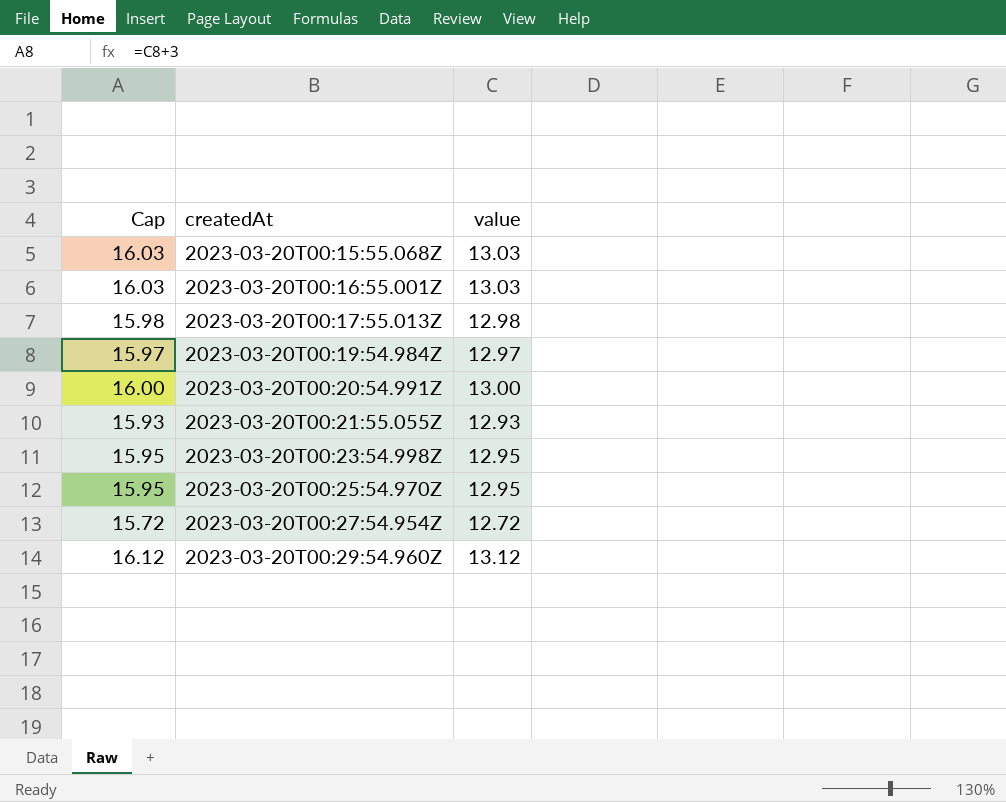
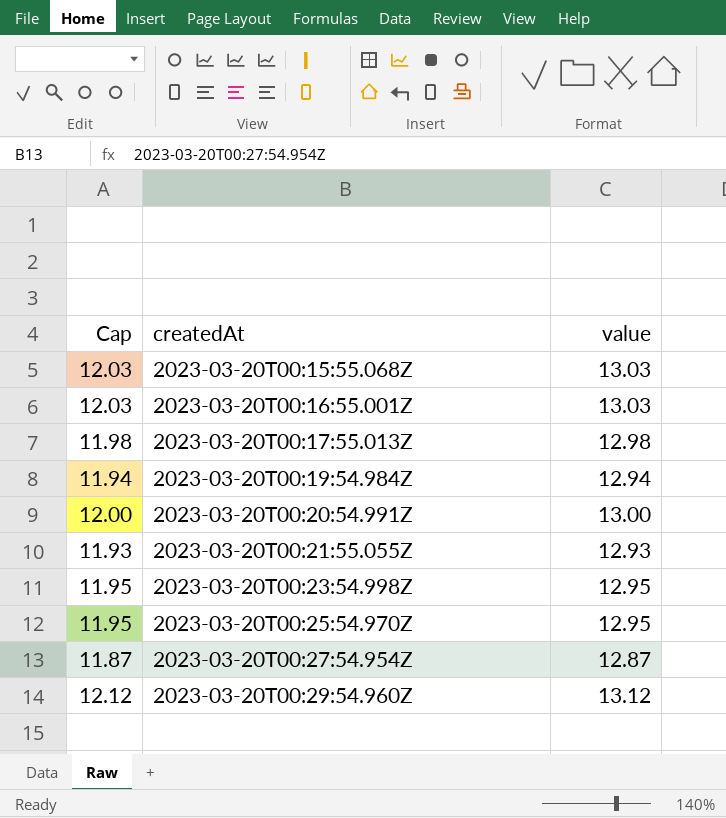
column Cap | formula: [value] + 3 -> [value] - 1
2023-03-20T00:19:54.984Z | value: 12.97 -> 12.94
2023-03-20T00:27:54.954Z | value: 12.72 -> 12.87

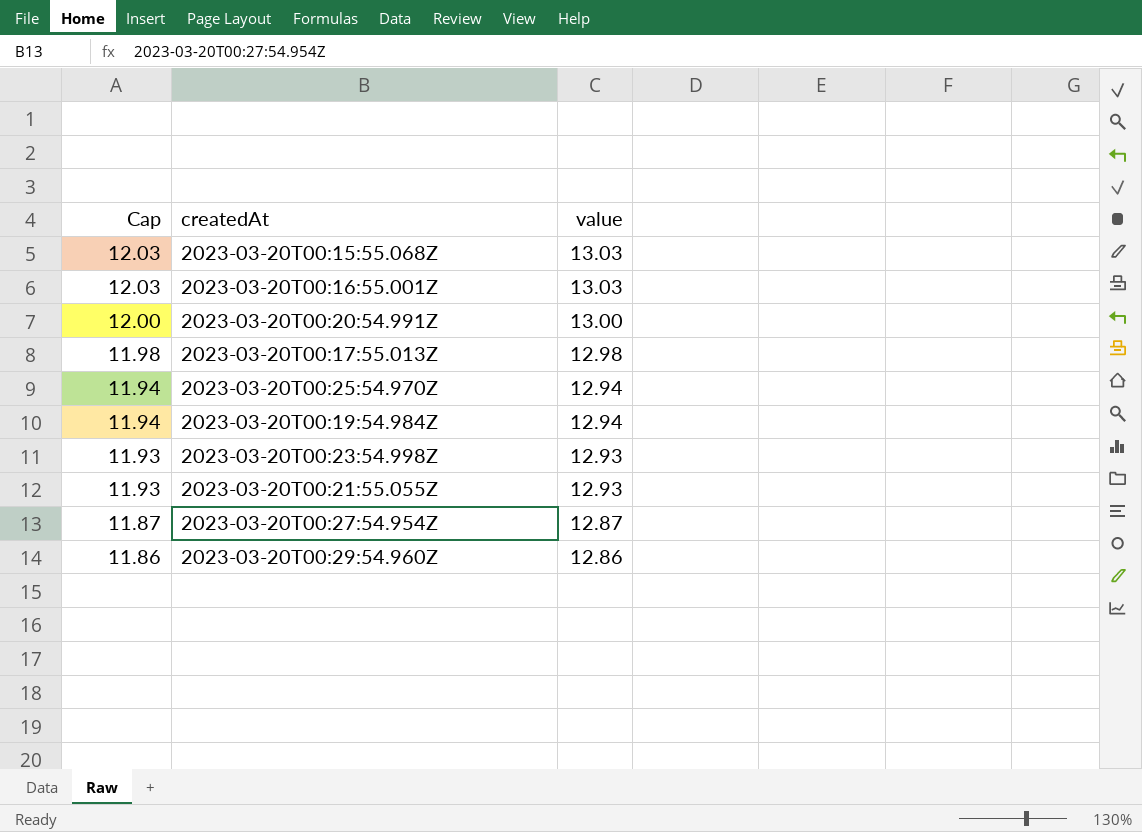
row order: createdAt ascending -> Cap descending
2023-03-20T00:25:54.970Z | Cap: 11.95 -> 11.94
2023-03-20T00:25:54.970Z | value: 12.95 -> 12.94
2023-03-20T00:23:54.998Z | Cap: 11.95 -> 11.93
2023-03-20T00:23:54.998Z | value: 12.95 -> 12.93
2023-03-20T00:29:54.960Z | Cap: 12.12 -> 11.86
2023-03-20T00:29:54.960Z | value: 13.12 -> 12.86

